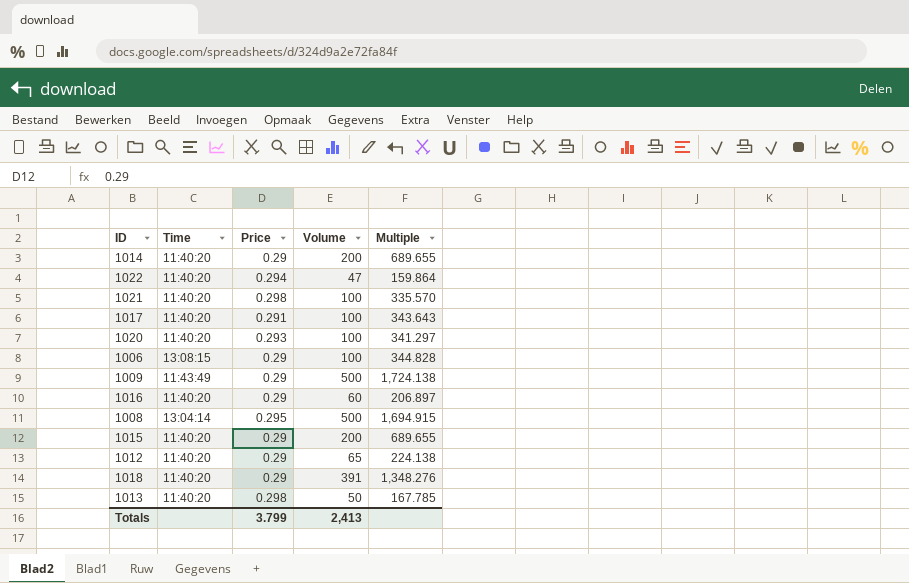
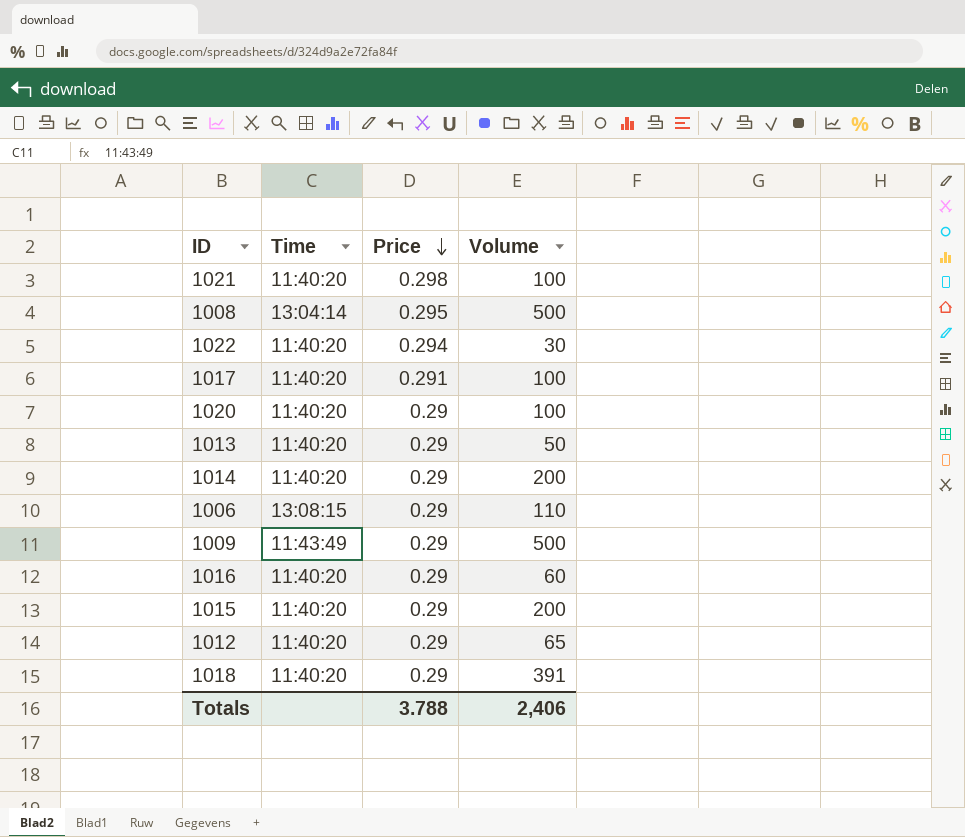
row order: none -> Price descending
column Multiple | formula: [Volume] / [Price] -> none
1022 | Volume: 47 -> 30
1020 | Price: 0.293 -> 0.29
1013 | Price: 0.298 -> 0.29
1006 | Volume: 100 -> 110
Totals | Price: 3.799 -> 3.788
Totals | Volume: 2,413 -> 2,406

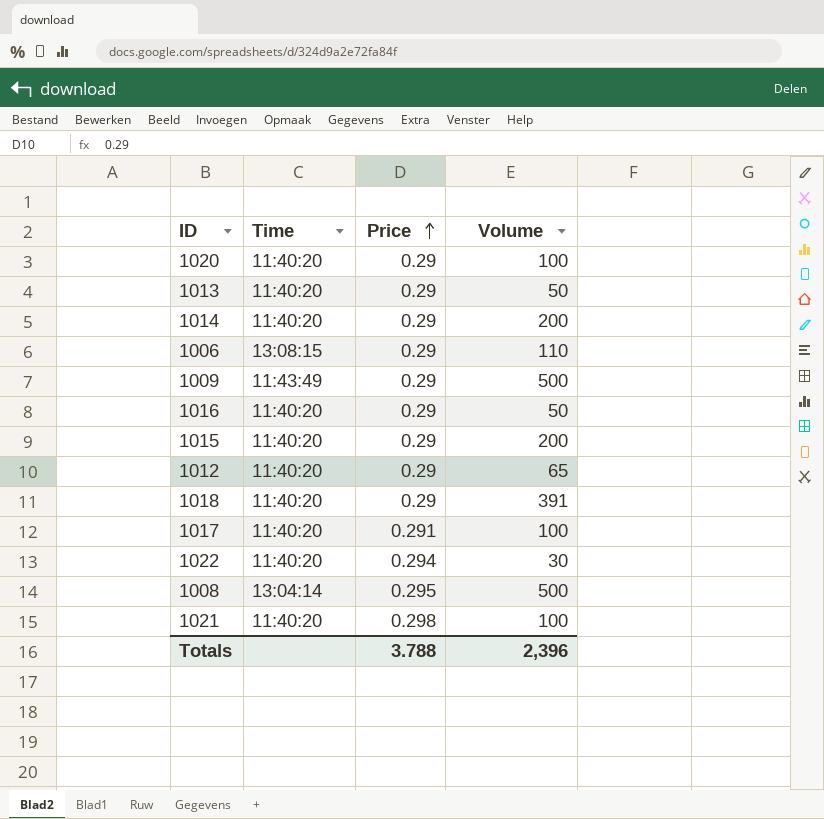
row order: Price descending -> Price ascending
1016 | Volume: 60 -> 50
Totals | Volume: 2,406 -> 2,396

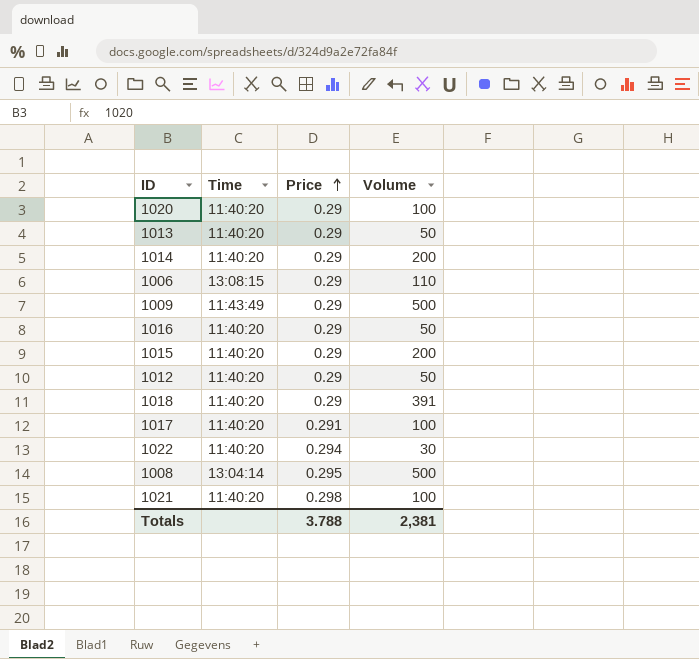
1012 | Volume: 65 -> 50
Totals | Volume: 2,396 -> 2,381

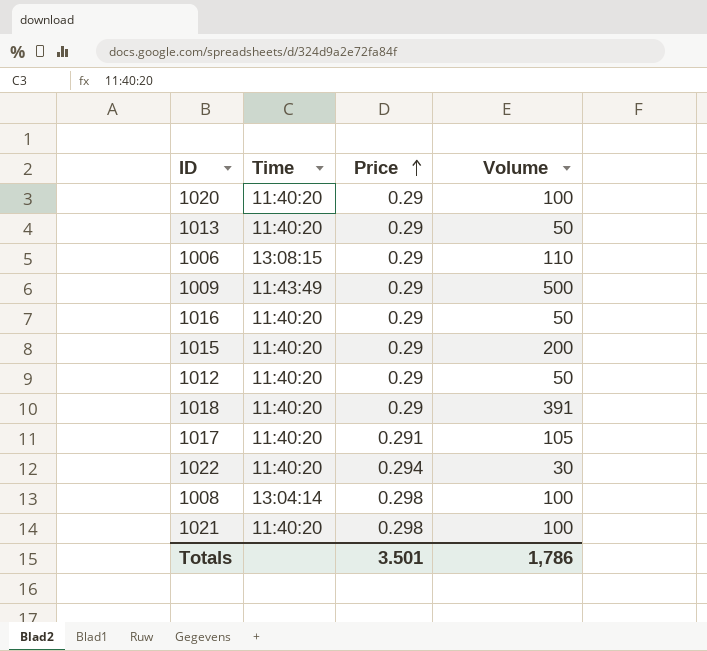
row 1014: 11:40:20 | 0.29 | 200 -> none
1017 | Volume: 100 -> 105
1008 | Price: 0.295 -> 0.298
1008 | Volume: 500 -> 100
Totals | Price: 3.788 -> 3.501
Totals | Volume: 2,381 -> 1,786

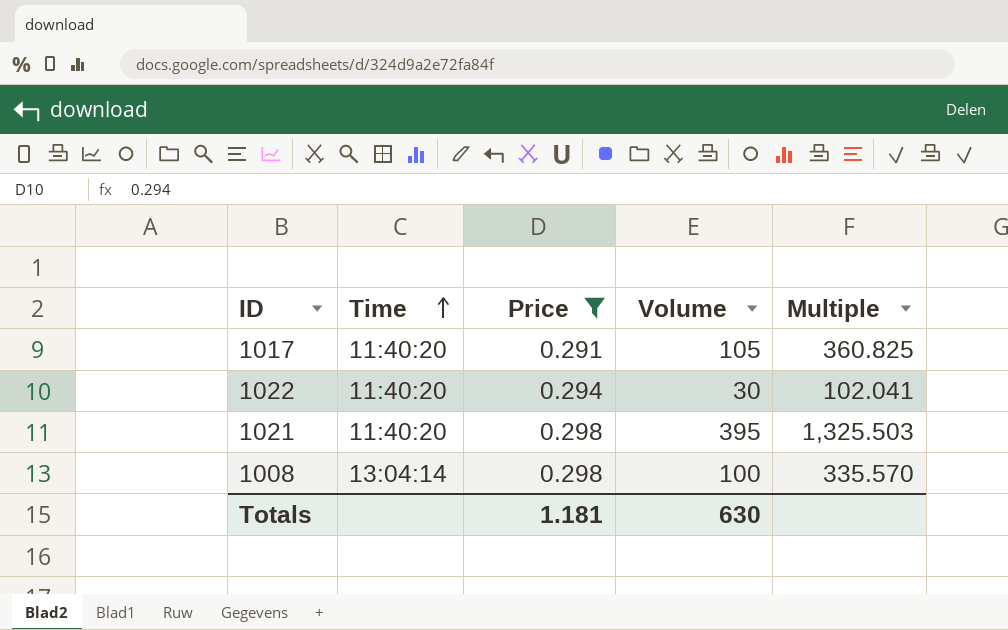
filter: none -> Price != 0.29
row order: Price ascending -> Time ascending
column Multiple | formula: none -> [Volume] / [Price]
1021 | Volume: 100 -> 395
Totals | Price: 3.501 -> 1.181
Totals | Volume: 1,786 -> 630

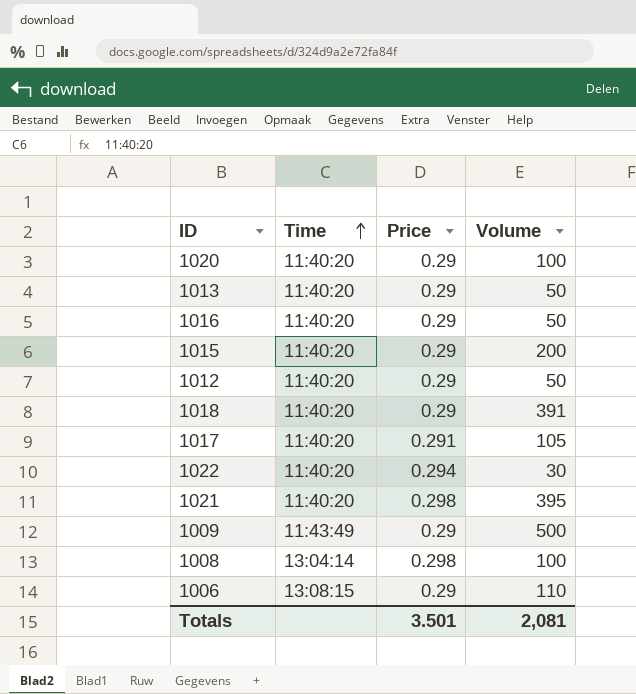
filter: Price != 0.29 -> none
column Multiple | formula: [Volume] / [Price] -> none
Totals | Price: 1.181 -> 3.501
Totals | Volume: 630 -> 2,081

